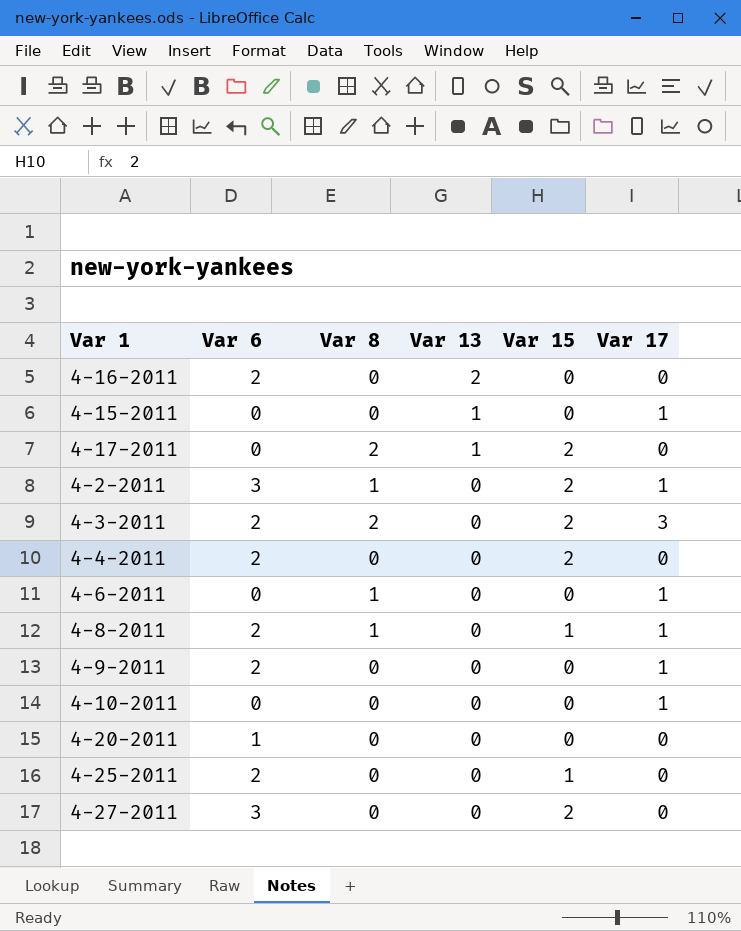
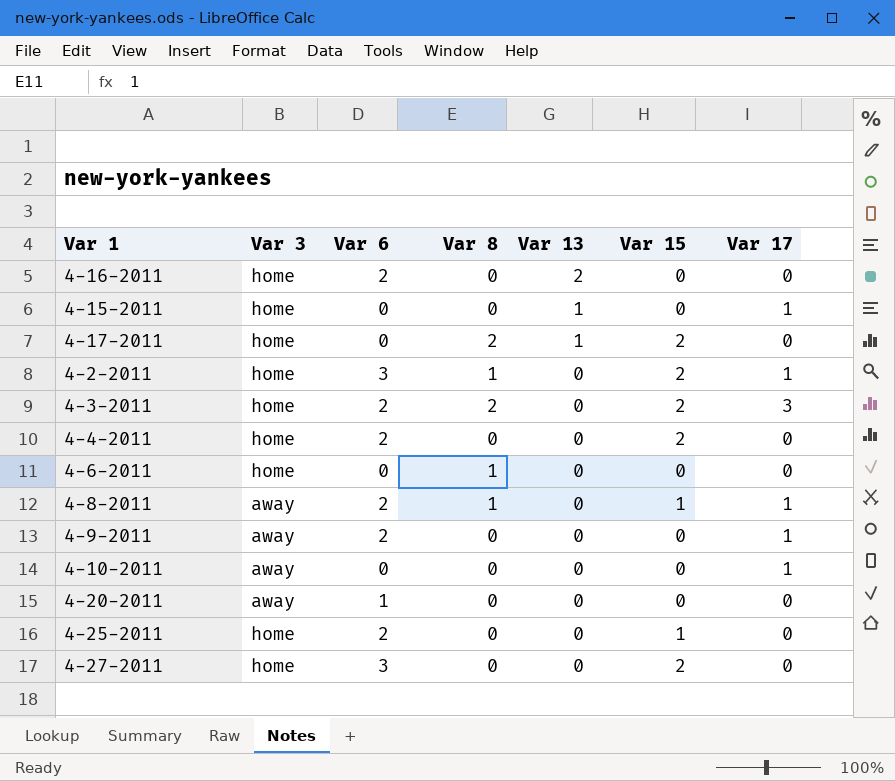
column Var 3 | position: none -> 2
4-6-2011 | Var 17: 1 -> 0

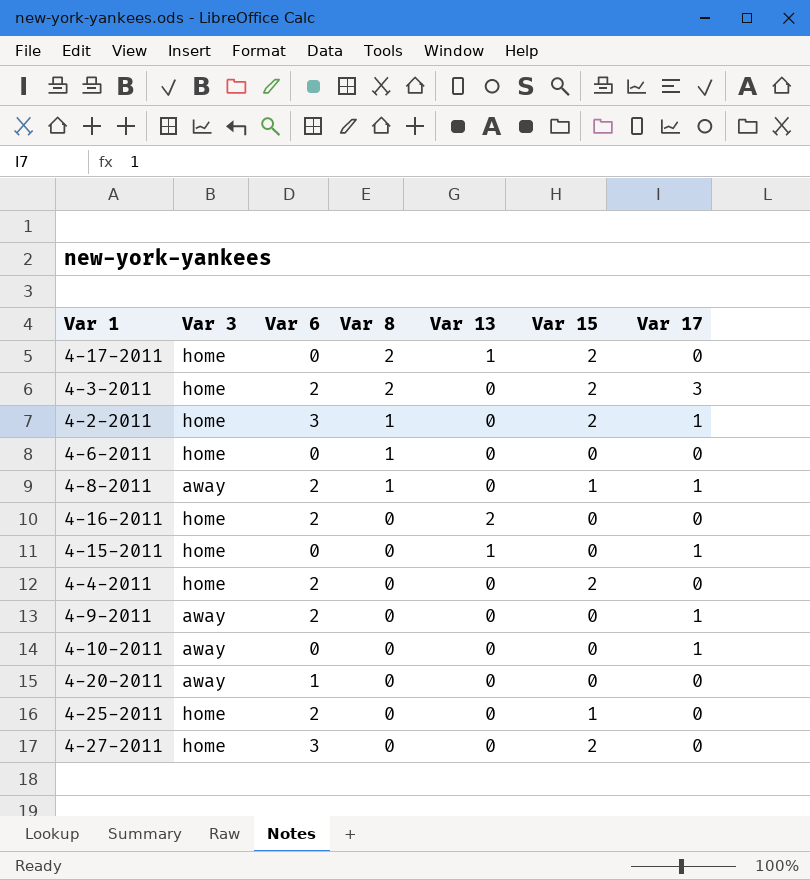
row order: Var 13 descending -> Var 8 descending

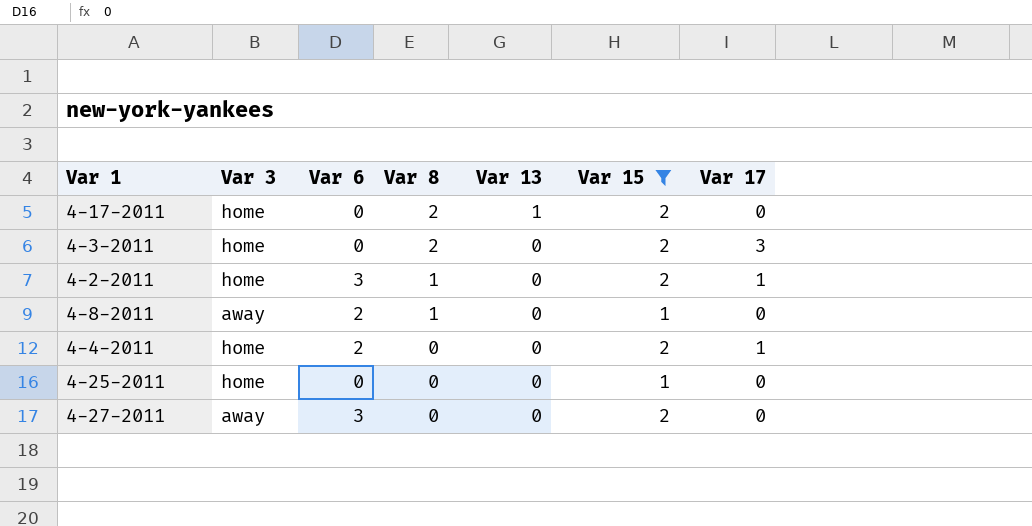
filter: none -> Var 15 != 0
4-3-2011 | Var 6: 2 -> 0
4-8-2011 | Var 17: 1 -> 0
4-4-2011 | Var 17: 0 -> 1
4-25-2011 | Var 6: 2 -> 0
4-27-2011 | Var 3: home -> away

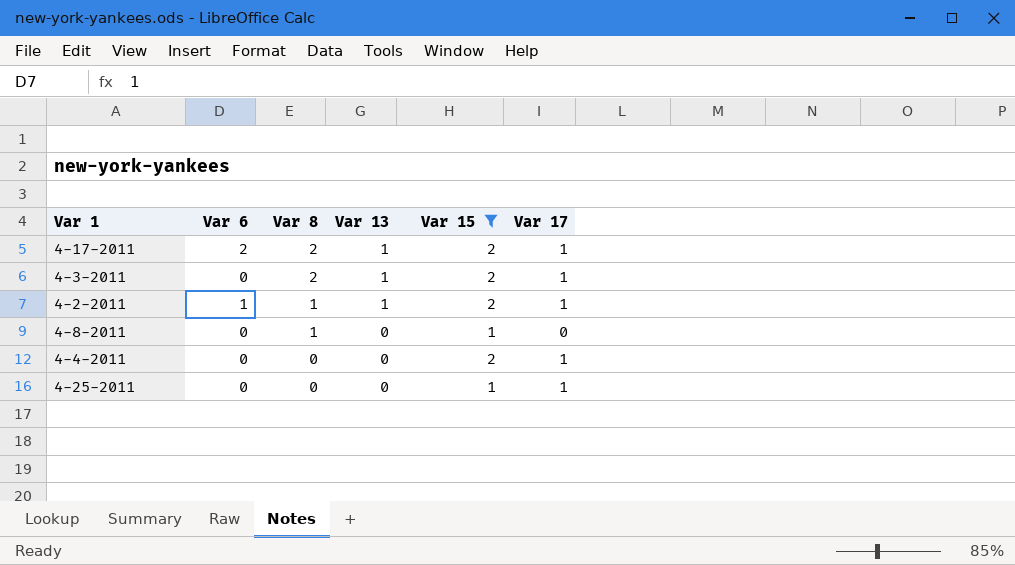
column Var 3 | position: 2 -> none
row 4-27-2011: away | 3 | 0 | 0 | 2 | 0 -> none
4-17-2011 | Var 6: 0 -> 2
4-17-2011 | Var 17: 0 -> 1
4-3-2011 | Var 13: 0 -> 1
4-3-2011 | Var 17: 3 -> 1
4-2-2011 | Var 6: 3 -> 1
4-2-2011 | Var 13: 0 -> 1
4-8-2011 | Var 6: 2 -> 0
4-4-2011 | Var 6: 2 -> 0
4-25-2011 | Var 17: 0 -> 1

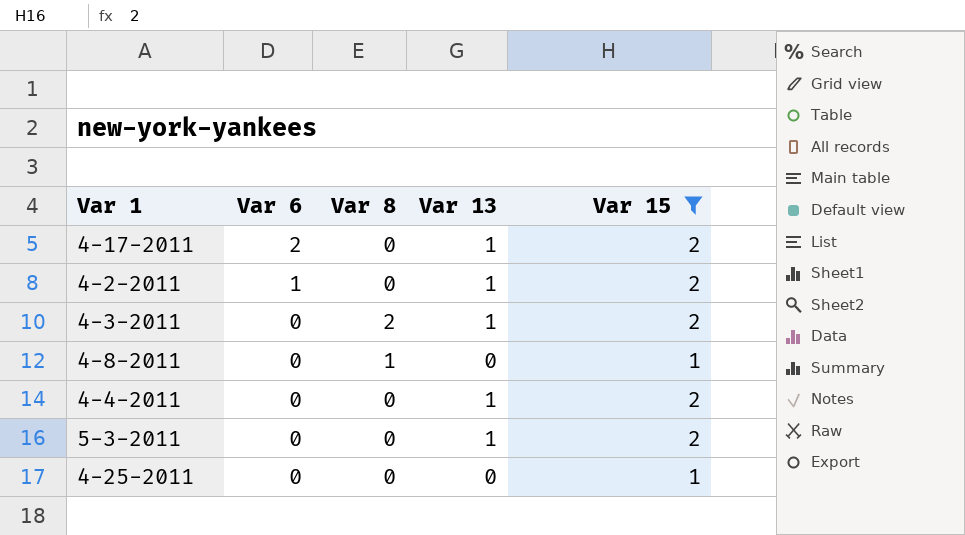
row order: Var 8 descending -> Var 6 descending
column Var 17 | position: 6 -> none
4-17-2011 | Var 8: 2 -> 0
4-2-2011 | Var 8: 1 -> 0
4-4-2011 | Var 13: 0 -> 1
row 5-3-2011: none -> 0 | 0 | 1 | 2

